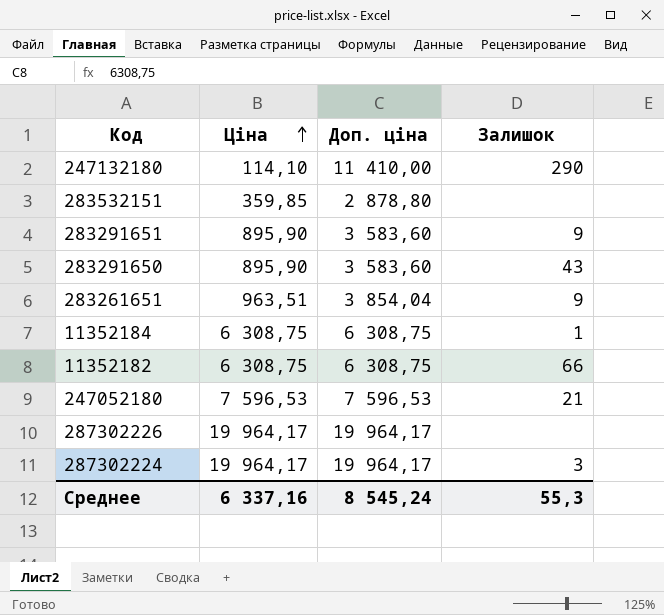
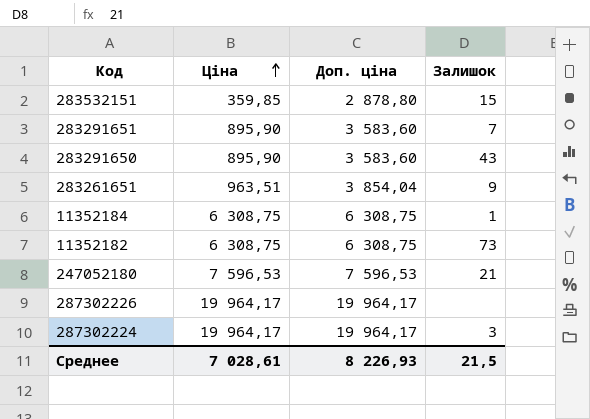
row 247132180: 114,10 | 11 410,00 | 290 -> none
283532151 | Залишок: none -> 15
283291651 | Залишок: 9 -> 7
11352182 | Залишок: 66 -> 73
Среднее | Ціна: 6 337,16 -> 7 028,61
Среднее | Доп. ціна: 8 545,24 -> 8 226,93
Среднее | Залишок: 55,3 -> 21,5

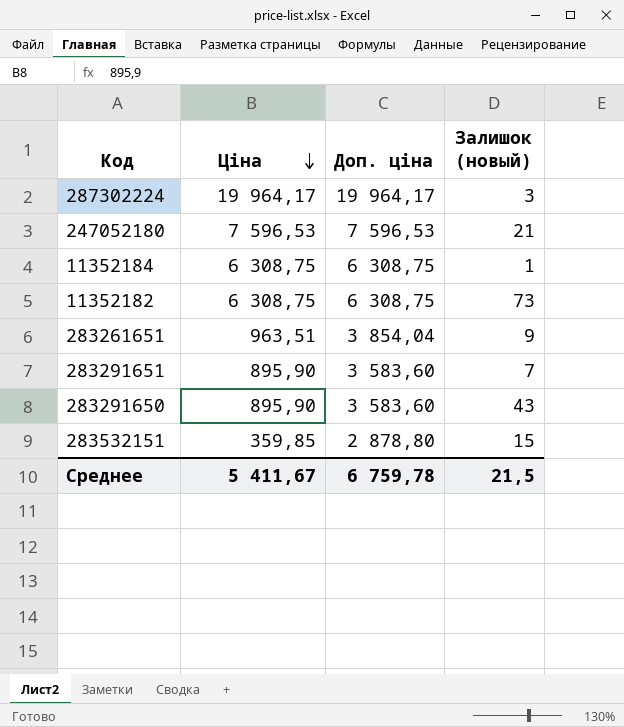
row order: Ціна ascending -> Ціна descending
column name: Залишок -> Залишок (новый)
row 287302226: 19 964,17 | 19 964,17 | none -> none
Среднее | Ціна: 7 028,61 -> 5 411,67
Среднее | Доп. ціна: 8 226,93 -> 6 759,78

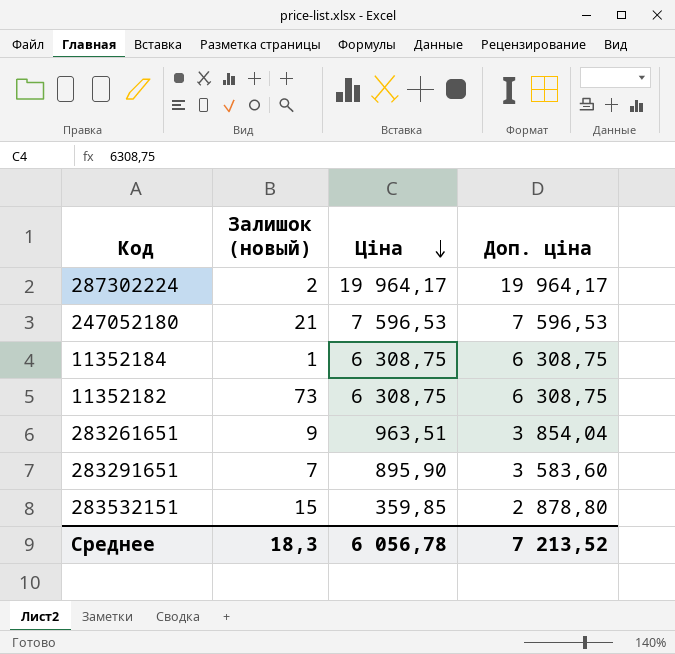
column Залишок (новый) | position: 4 -> 2
row 283291650: 895,90 | 3 583,60 | 43 -> none
287302224 | Залишок (новый): 3 -> 2
Среднее | Залишок (новый): 21,5 -> 18,3
Среднее | Ціна: 5 411,67 -> 6 056,78
Среднее | Доп. ціна: 6 759,78 -> 7 213,52

